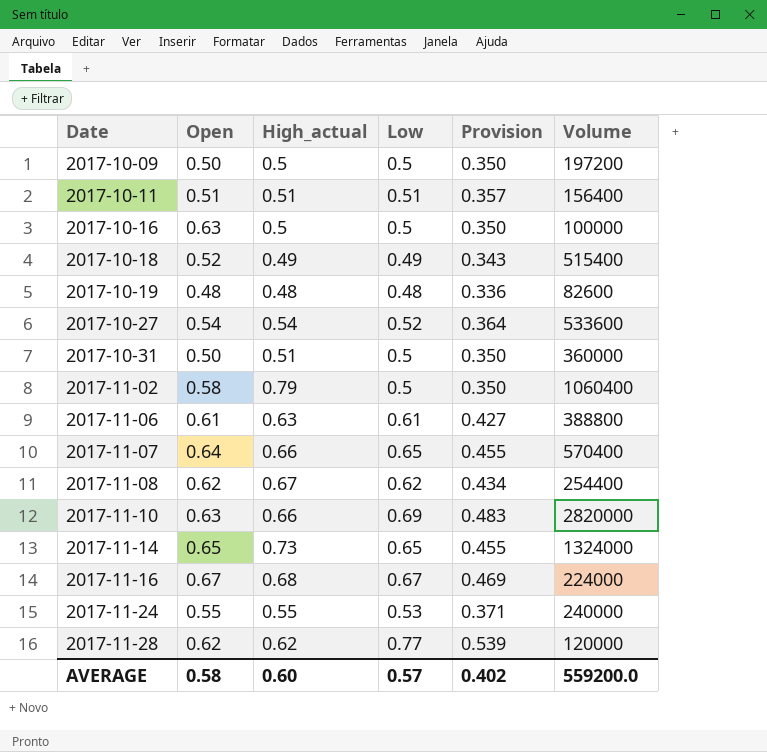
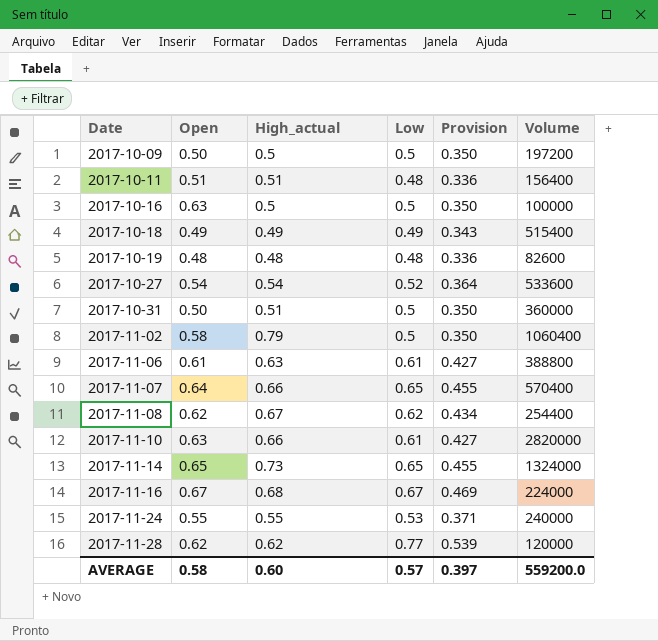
2017-10-11 | Low: 0.51 -> 0.48
2017-10-11 | Provision: 0.357 -> 0.336
2017-10-18 | Open: 0.52 -> 0.49
2017-11-10 | Low: 0.69 -> 0.61
2017-11-10 | Provision: 0.483 -> 0.427
AVERAGE | Provision: 0.402 -> 0.397

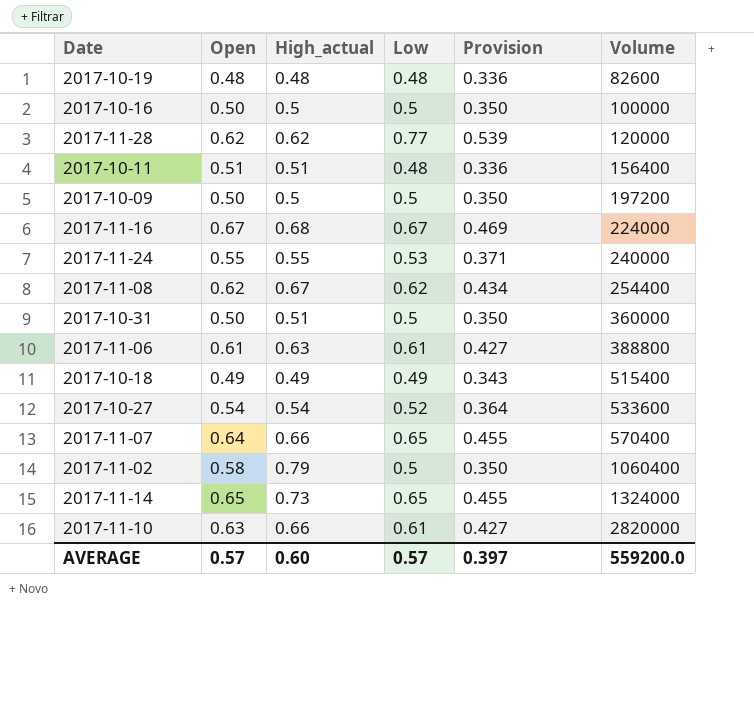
row order: Date ascending -> Volume ascending
2017-10-16 | Open: 0.63 -> 0.50
AVERAGE | Open: 0.58 -> 0.57

